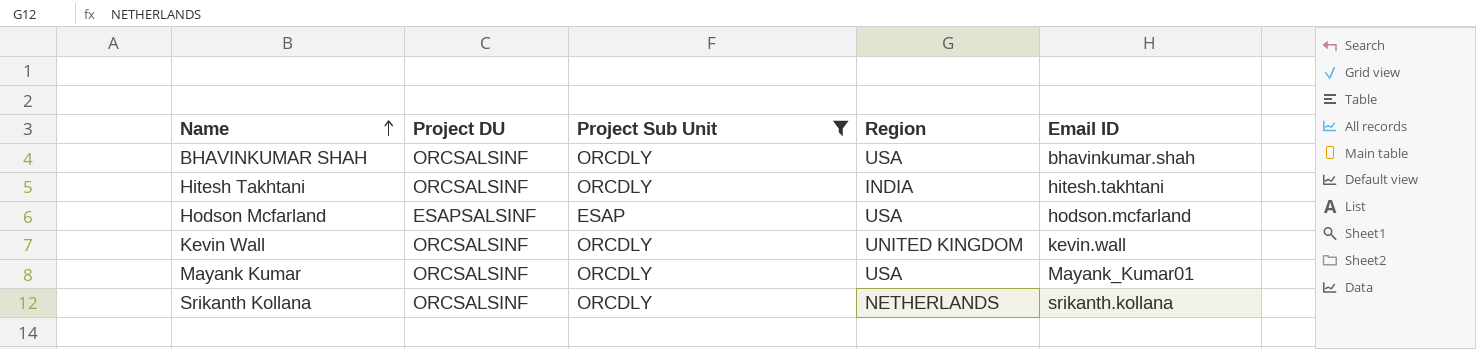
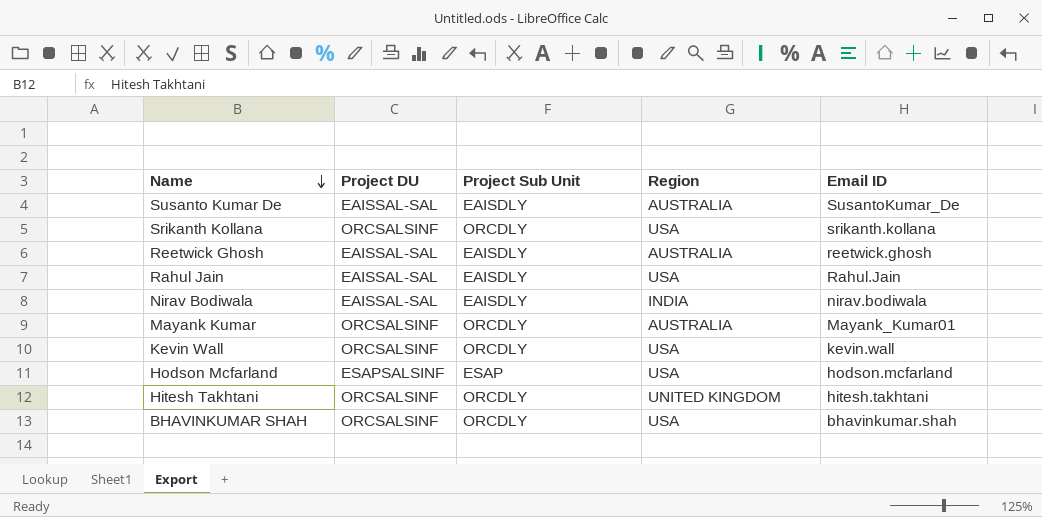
filter: Project Sub Unit != EAISDLY -> none
row order: Name ascending -> Name descending
Srikanth Kollana | Region: NETHERLANDS -> USA
Mayank Kumar | Region: USA -> AUSTRALIA
Kevin Wall | Region: UNITED KINGDOM -> USA
Hitesh Takhtani | Region: INDIA -> UNITED KINGDOM

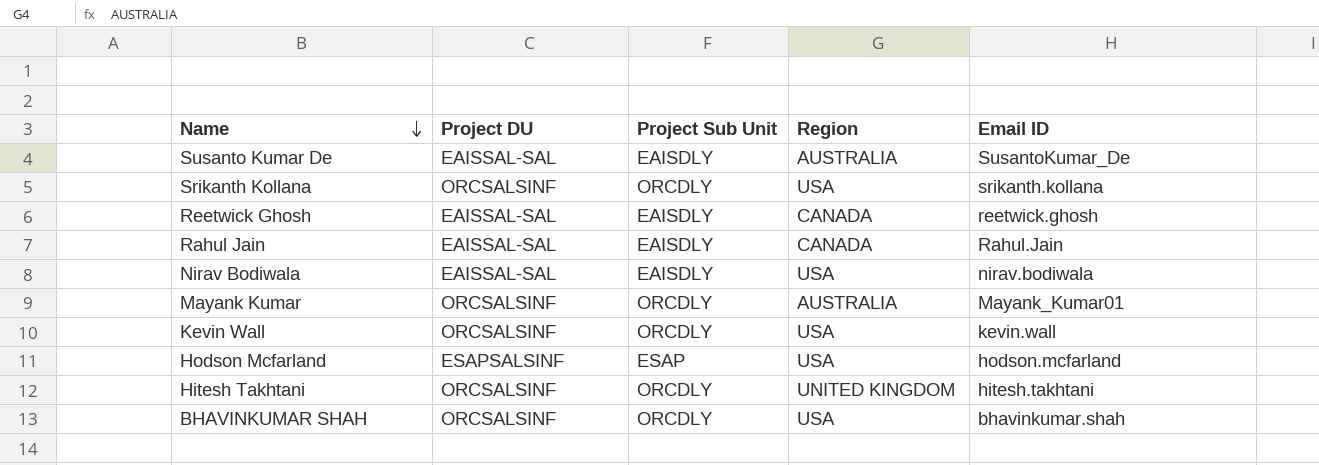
Reetwick Ghosh | Region: AUSTRALIA -> CANADA
Rahul Jain | Region: USA -> CANADA
Nirav Bodiwala | Region: INDIA -> USA

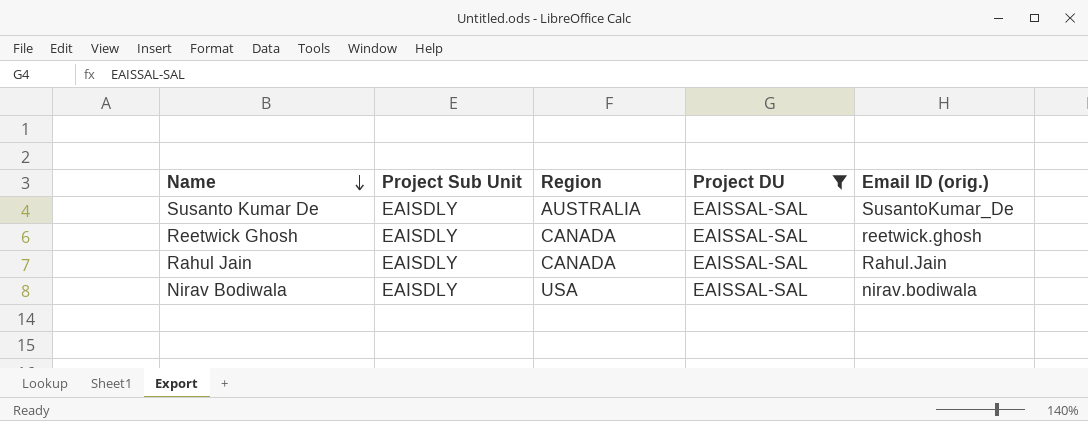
filter: none -> Project DU = EAISSAL-SAL
column Project DU | position: 2 -> 4
column name: Email ID -> Email ID (orig.)

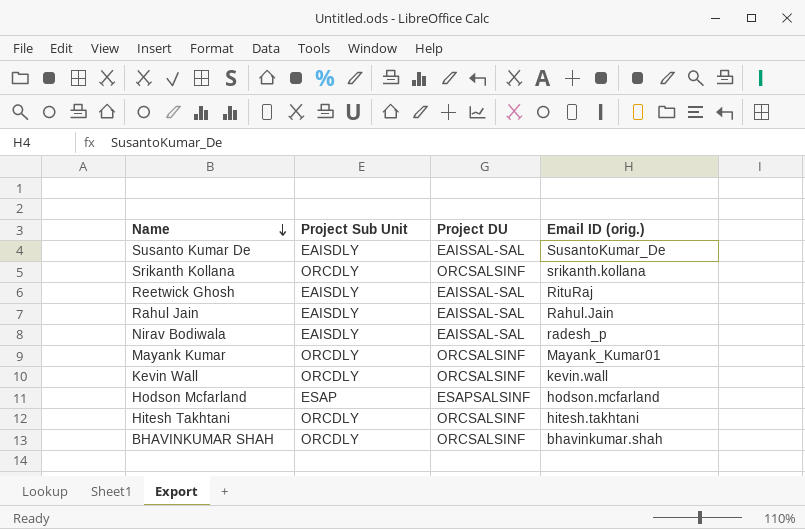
filter: Project DU = EAISSAL-SAL -> none
column Region | position: 3 -> none
Reetwick Ghosh | Email ID (orig.): reetwick.ghosh -> RituRaj
Nirav Bodiwala | Email ID (orig.): nirav.bodiwala -> radesh_p

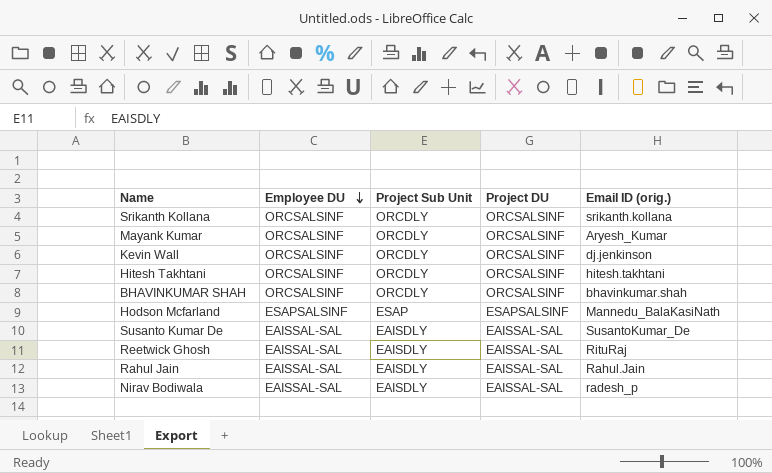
row order: Name descending -> Employee DU descending
column Employee DU | position: none -> 2
Mayank Kumar | Email ID (orig.): Mayank_Kumar01 -> Aryesh_Kumar
Kevin Wall | Email ID (orig.): kevin.wall -> dj.jenkinson
Hodson Mcfarland | Email ID (orig.): hodson.mcfarland -> Mannedu_BalaKasiNath

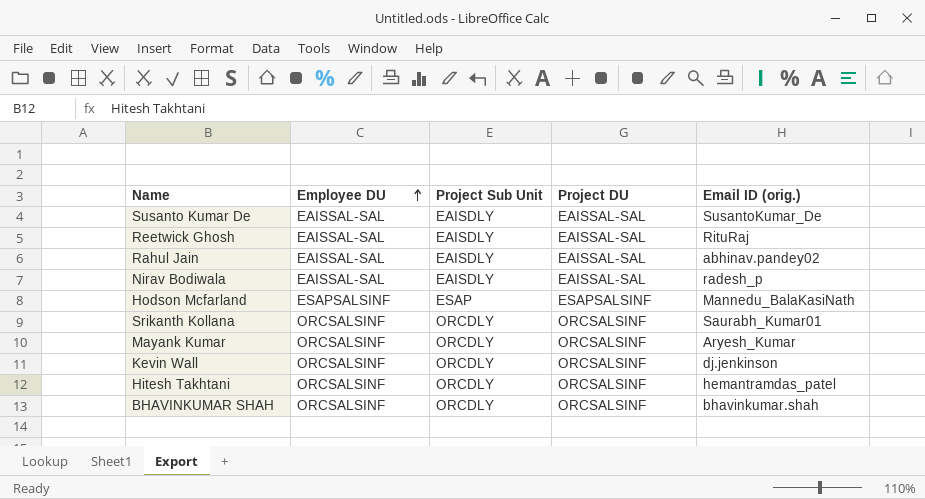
row order: Employee DU descending -> Employee DU ascending
Rahul Jain | Email ID (orig.): Rahul.Jain -> abhinav.pandey02
Srikanth Kollana | Email ID (orig.): srikanth.kollana -> Saurabh_Kumar01
Hitesh Takhtani | Email ID (orig.): hitesh.takhtani -> hemantramdas_patel

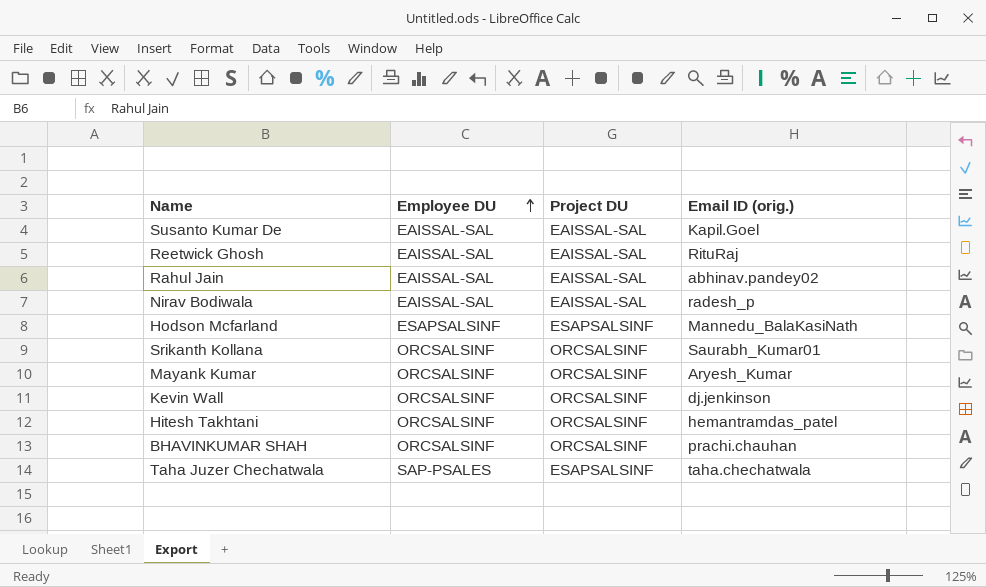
column Project Sub Unit | position: 3 -> none
Susanto Kumar De | Email ID (orig.): SusantoKumar_De -> Kapil.Goel
BHAVINKUMAR SHAH | Email ID (orig.): bhavinkumar.shah -> prachi.chauhan
row Taha Juzer Chechatwala: none -> SAP-PSALES | ESAPSALSINF | taha.chechatwala

